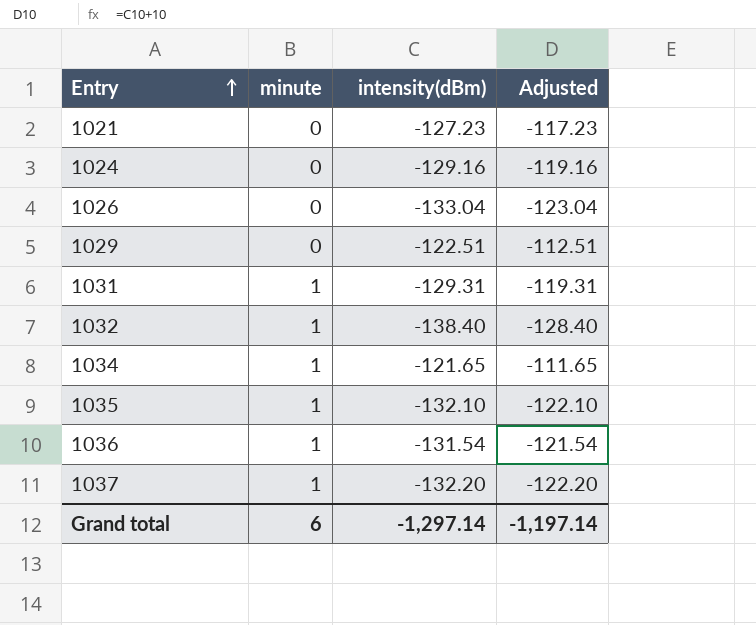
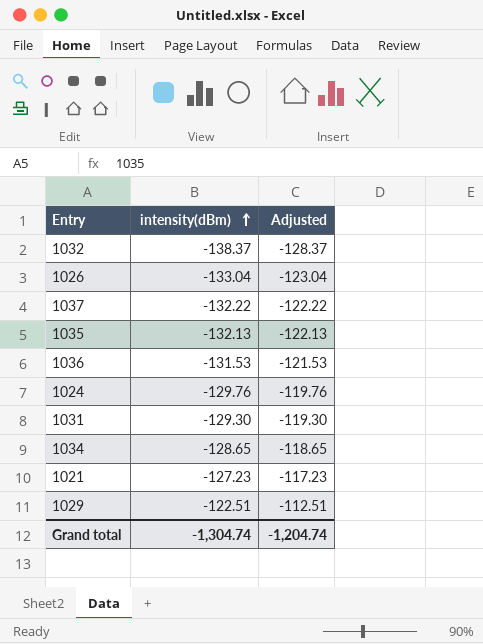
row order: Entry ascending -> intensity(dBm) ascending
column minute | position: 2 -> none
1032 | intensity(dBm): -138.40 -> -138.37
1032 | Adjusted: -128.40 -> -128.37
1037 | intensity(dBm): -132.20 -> -132.22
1037 | Adjusted: -122.20 -> -122.22
1035 | intensity(dBm): -132.10 -> -132.13
1035 | Adjusted: -122.10 -> -122.13
1036 | intensity(dBm): -131.54 -> -131.53
1036 | Adjusted: -121.54 -> -121.53
1024 | intensity(dBm): -129.16 -> -129.76
1024 | Adjusted: -119.16 -> -119.76
1031 | intensity(dBm): -129.31 -> -129.30
1031 | Adjusted: -119.31 -> -119.30
1034 | intensity(dBm): -121.65 -> -128.65
1034 | Adjusted: -111.65 -> -118.65
Grand total | intensity(dBm): -1,297.14 -> -1,304.74
Grand total | Adjusted: -1,197.14 -> -1,204.74

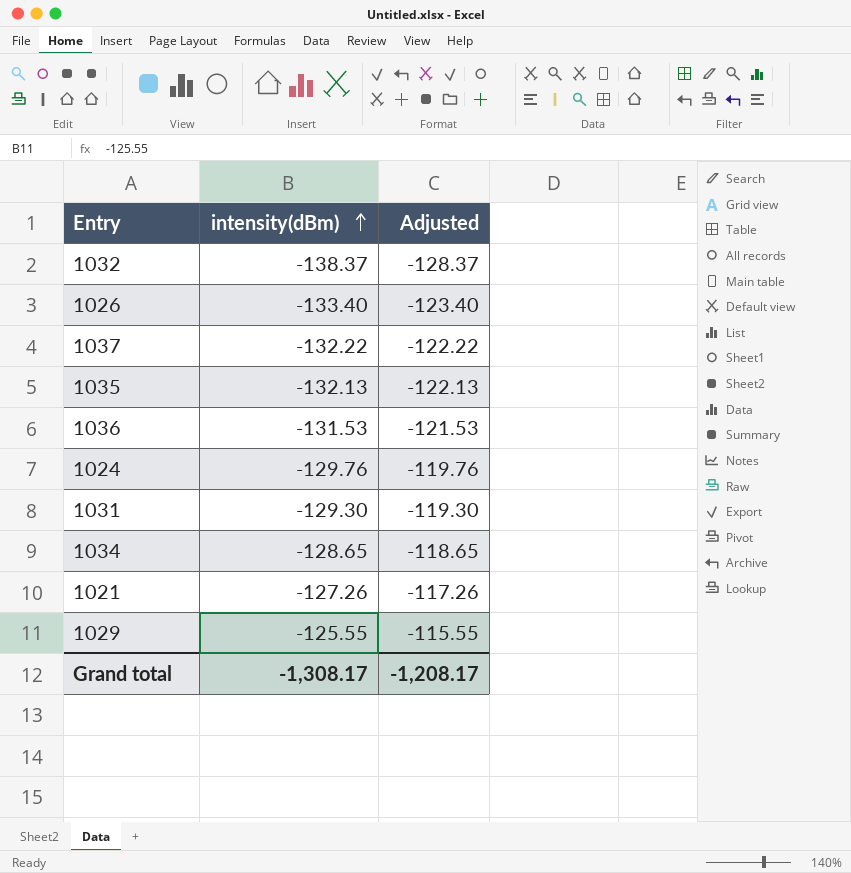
1026 | intensity(dBm): -133.04 -> -133.40
1026 | Adjusted: -123.04 -> -123.40
1021 | intensity(dBm): -127.23 -> -127.26
1021 | Adjusted: -117.23 -> -117.26
1029 | intensity(dBm): -122.51 -> -125.55
1029 | Adjusted: -112.51 -> -115.55
Grand total | intensity(dBm): -1,304.74 -> -1,308.17
Grand total | Adjusted: -1,204.74 -> -1,208.17

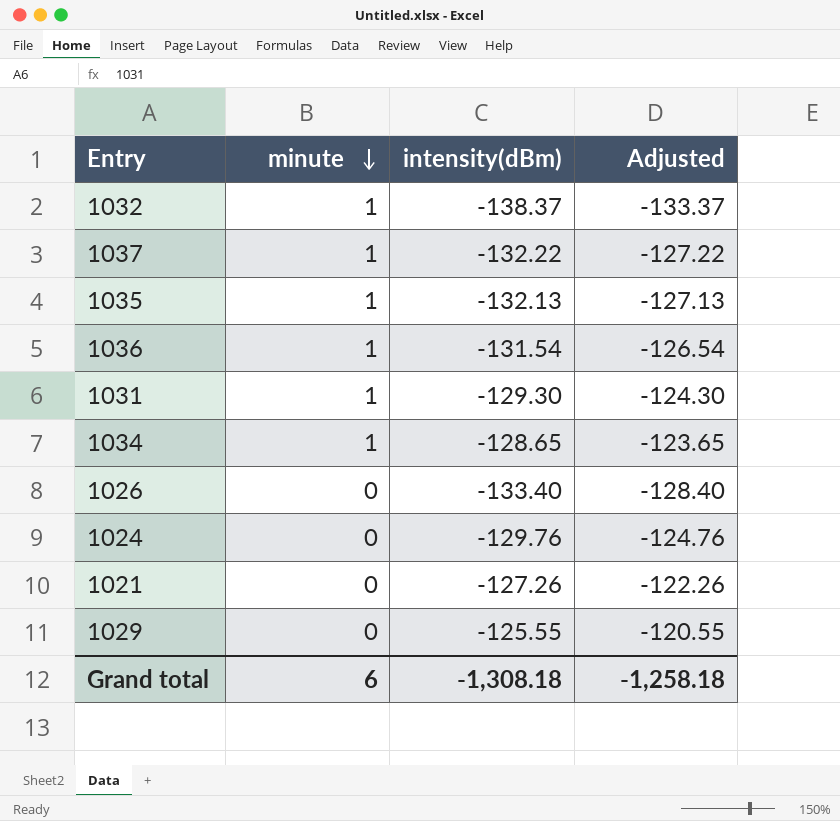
row order: intensity(dBm) ascending -> minute descending
column minute | position: none -> 2
column Adjusted | formula: [intensity(dBm)] + 10 -> [intensity(dBm)] + 5
1036 | intensity(dBm): -131.53 -> -131.54
Grand total | intensity(dBm): -1,308.17 -> -1,308.18
Grand total | Adjusted: -1,208.17 -> -1,258.18

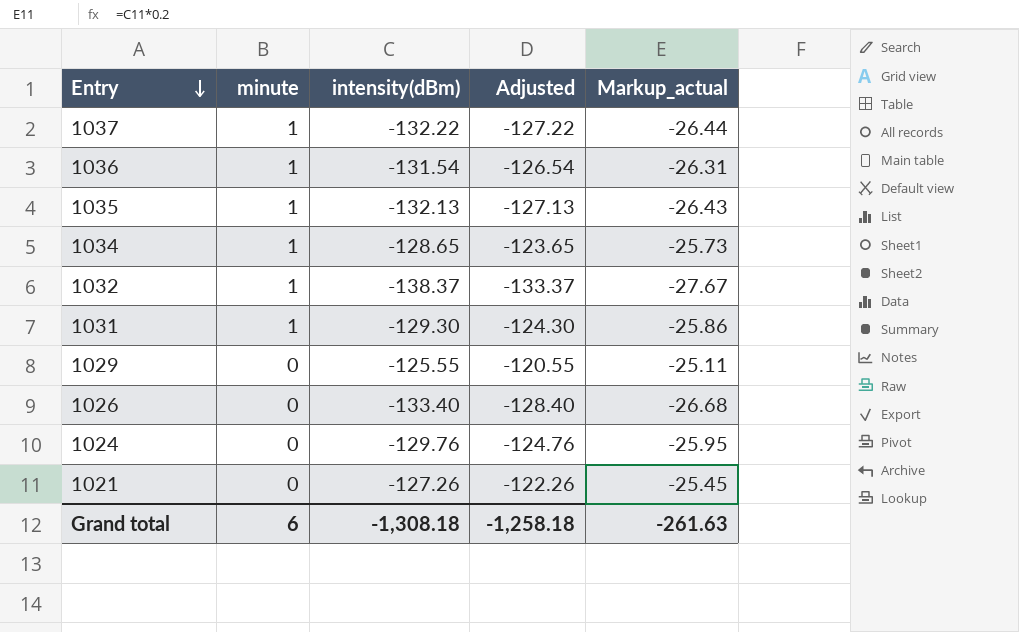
row order: minute descending -> Entry descending
column Markup_actual | formula: none -> [intensity(dBm)] * 0.2

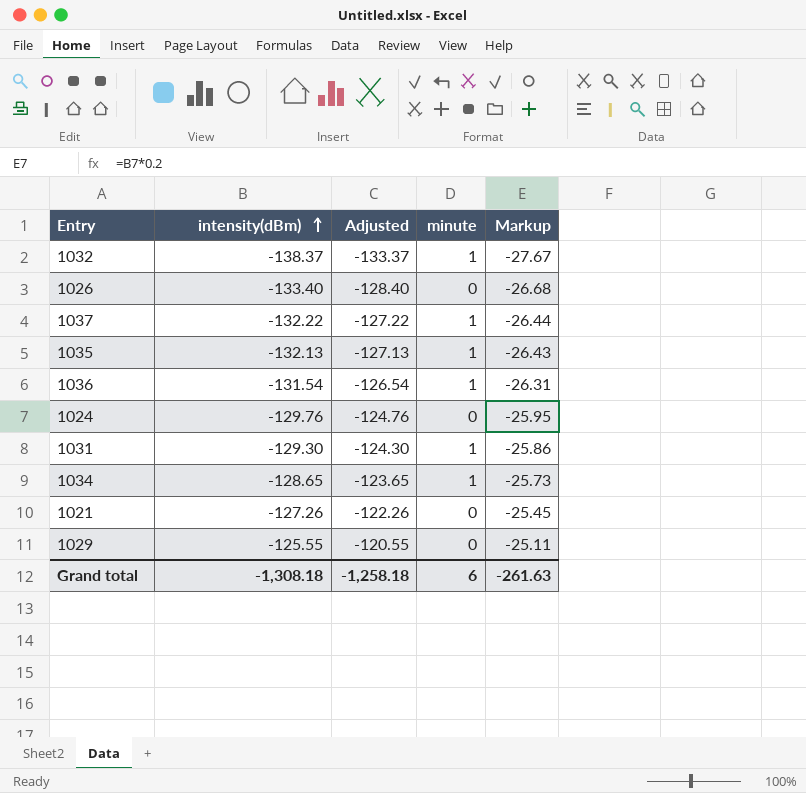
row order: Entry descending -> intensity(dBm) ascending
column minute | position: 2 -> 4
column name: Markup_actual -> Markup

